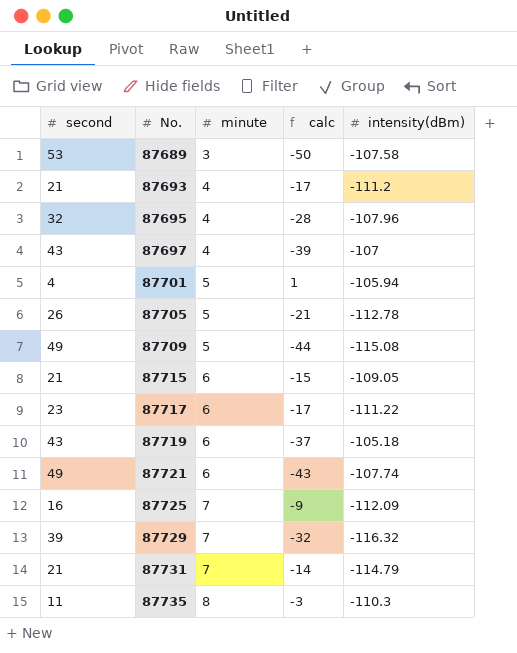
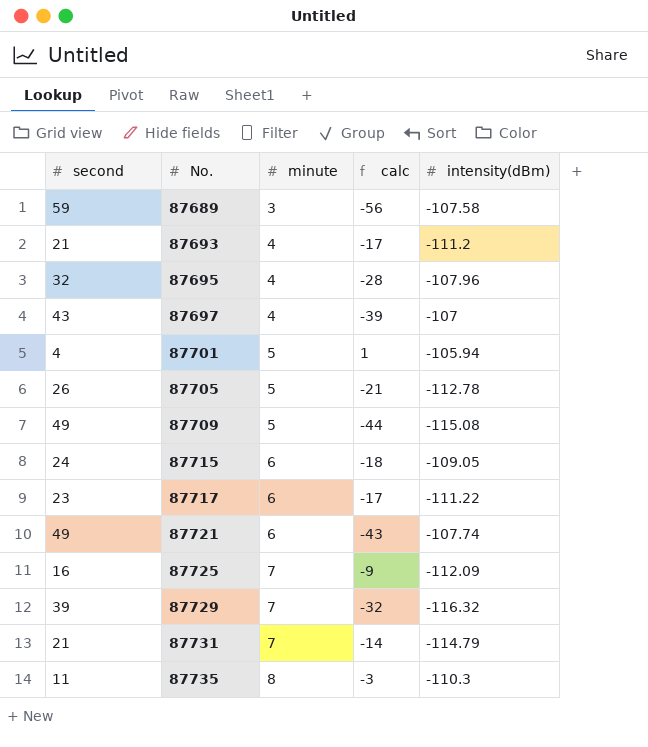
row 87719: 43 | 6 | -37 | -105.18 -> none
87689 | second: 53 -> 59
87689 | calc: -50 -> -56
87715 | second: 21 -> 24
87715 | calc: -15 -> -18

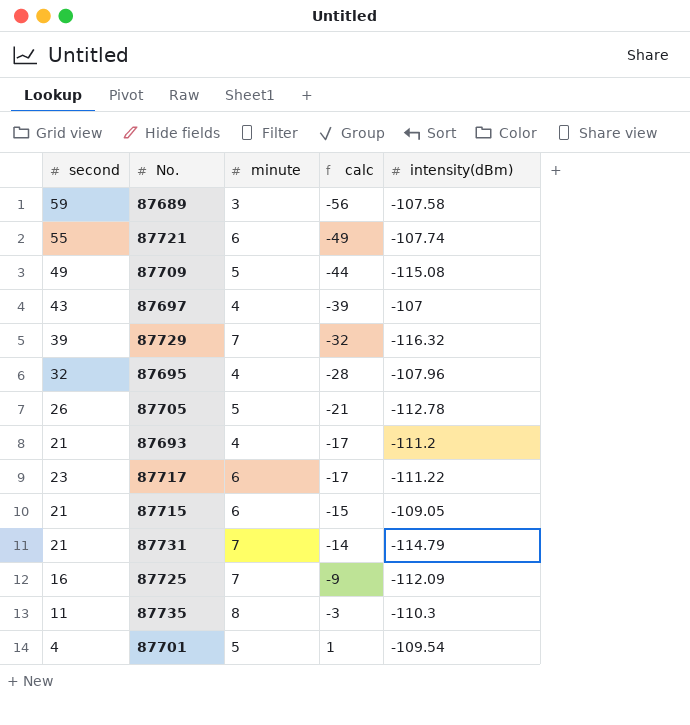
row order: No. ascending -> calc ascending
87721 | second: 49 -> 55
87721 | calc: -43 -> -49
87715 | second: 24 -> 21
87715 | calc: -18 -> -15
87701 | intensity(dBm): -105.94 -> -109.54

